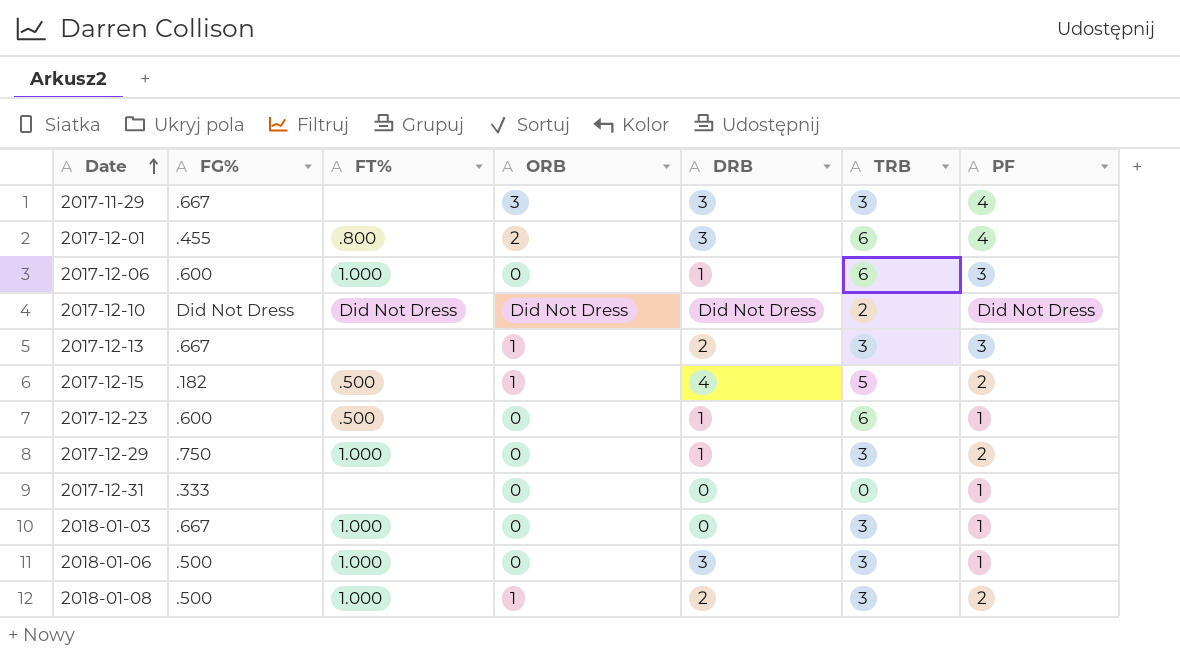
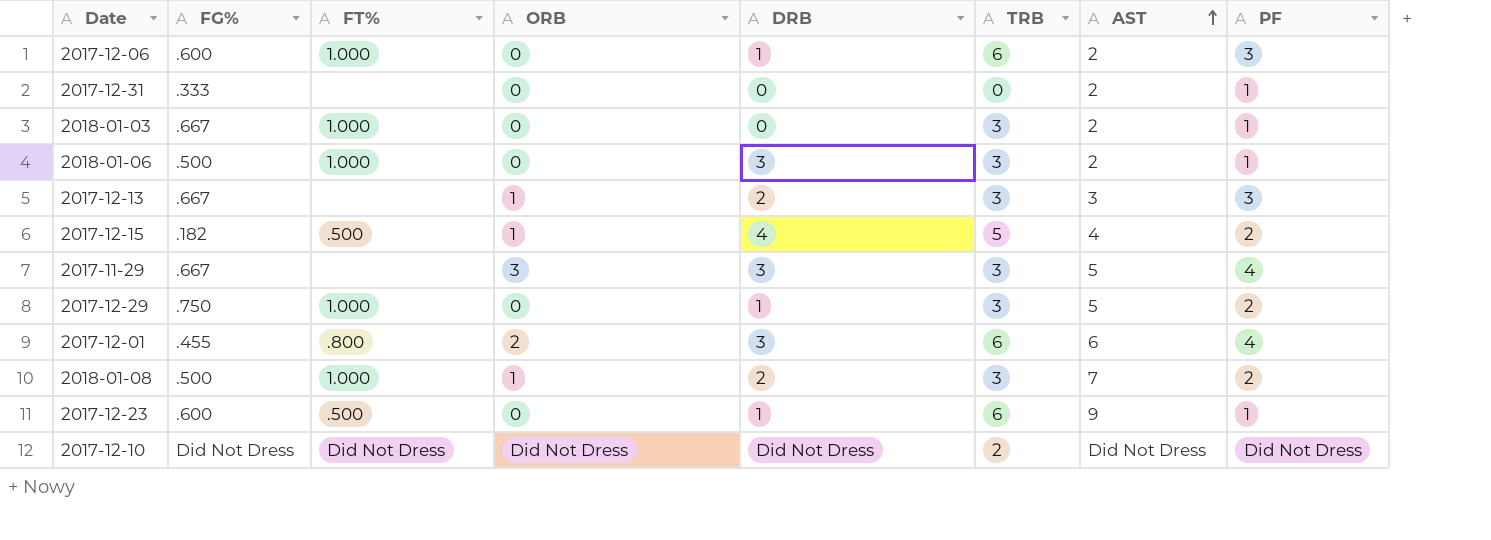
row order: Date ascending -> AST ascending
column AST | position: none -> 7

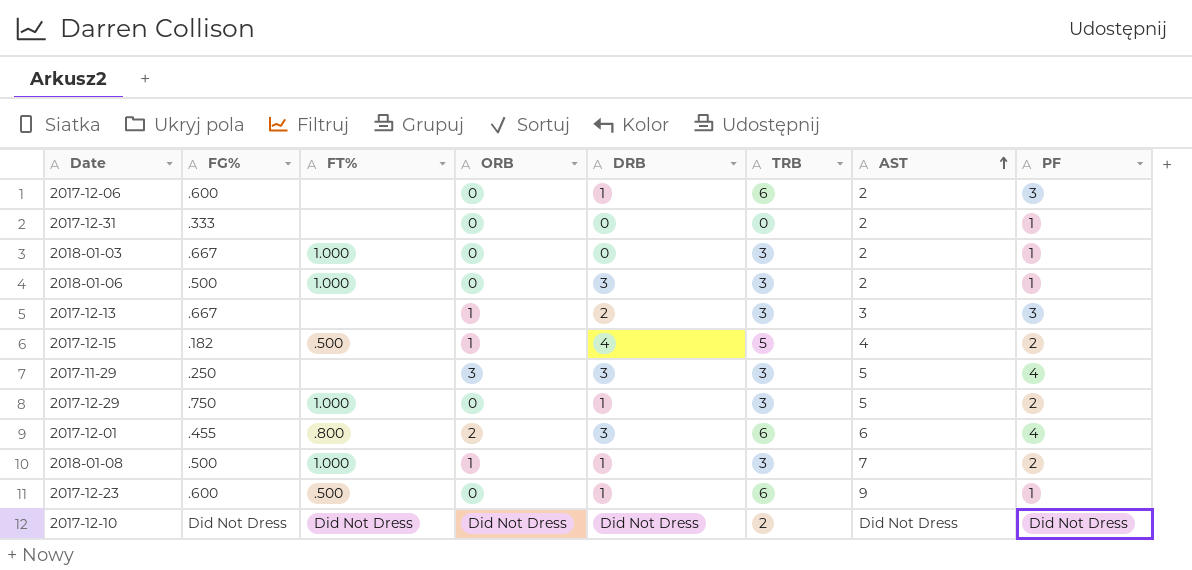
2017-12-06 | FT%: 1.000 -> none
2017-11-29 | FG%: .667 -> .250
2018-01-08 | DRB: 2 -> 1

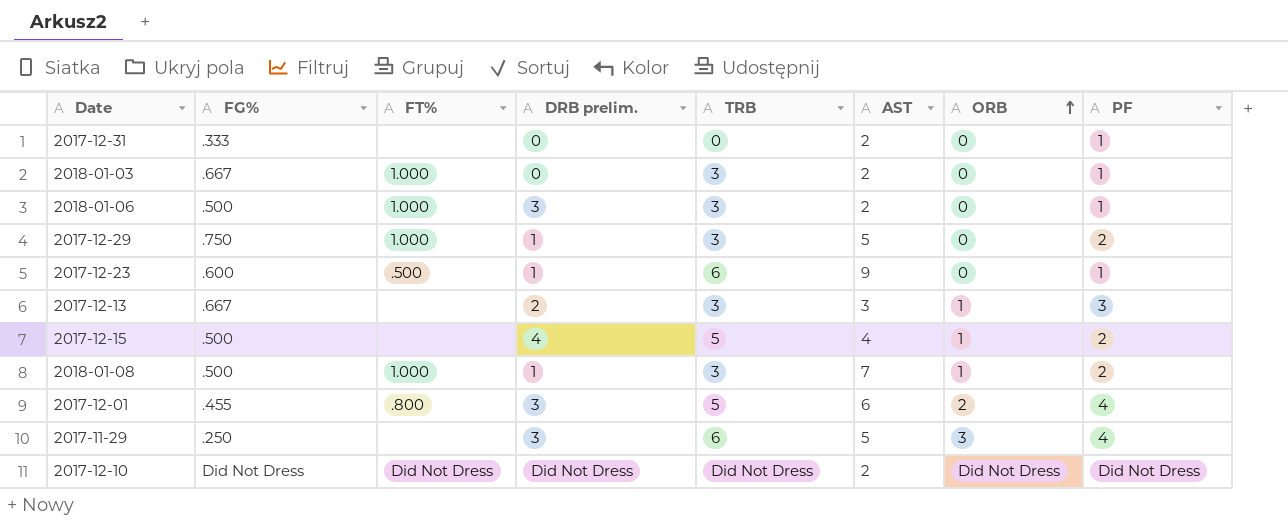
row order: AST ascending -> ORB ascending
column name: DRB -> DRB prelim.
column ORB | position: 4 -> 7
row 2017-12-06: .600 | none | 0 | 1 | 6 | 2 | 3 -> none
2017-12-15 | FG%: .182 -> .500
2017-12-15 | FT%: .500 -> none
2017-12-01 | TRB: 6 -> 5
2017-11-29 | TRB: 3 -> 6
2017-12-10 | TRB: 2 -> Did Not Dress
2017-12-10 | AST: Did Not Dress -> 2

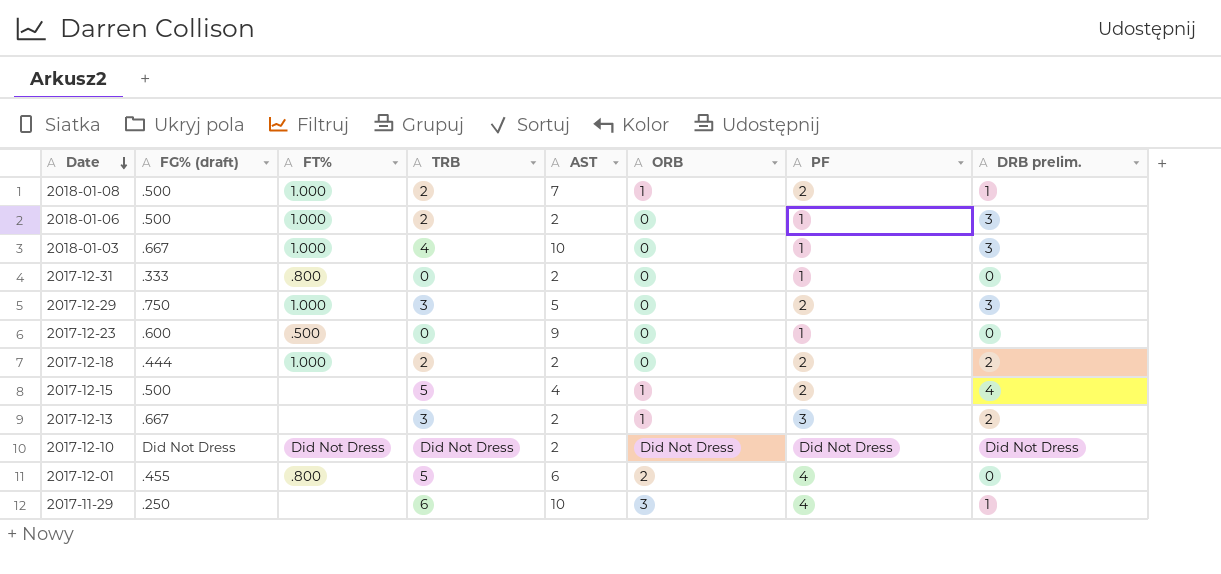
row order: ORB ascending -> Date descending
column name: FG% -> FG% (draft)
column DRB prelim. | position: 4 -> 8
2018-01-08 | TRB: 3 -> 2
2018-01-06 | TRB: 3 -> 2
2018-01-03 | TRB: 3 -> 4
2018-01-03 | AST: 2 -> 10
2018-01-03 | DRB prelim.: 0 -> 3
2017-12-31 | FT%: none -> .800
2017-12-29 | DRB prelim.: 1 -> 3
2017-12-23 | TRB: 6 -> 0
2017-12-23 | DRB prelim.: 1 -> 0
row 2017-12-18: none -> .444 | 1.000 | 2 | 2 | 0 | 2 | 2
2017-12-13 | AST: 3 -> 2
2017-12-01 | DRB prelim.: 3 -> 0
2017-11-29 | AST: 5 -> 10
2017-11-29 | DRB prelim.: 3 -> 1

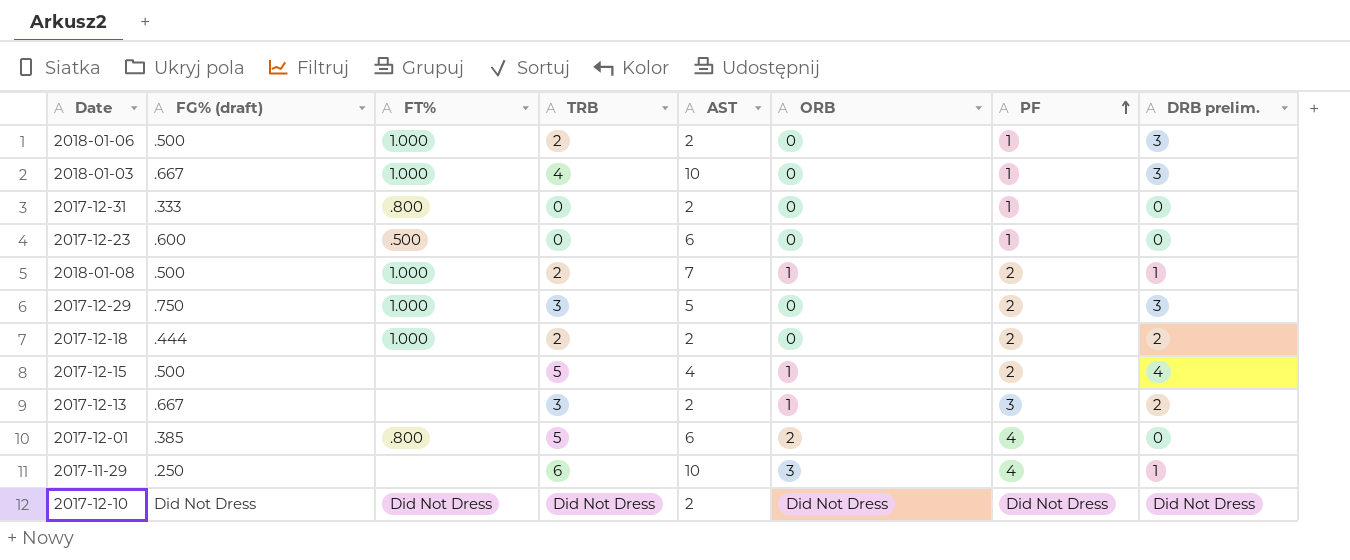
row order: Date descending -> PF ascending
2017-12-23 | AST: 9 -> 6
2017-12-01 | FG% (draft): .455 -> .385

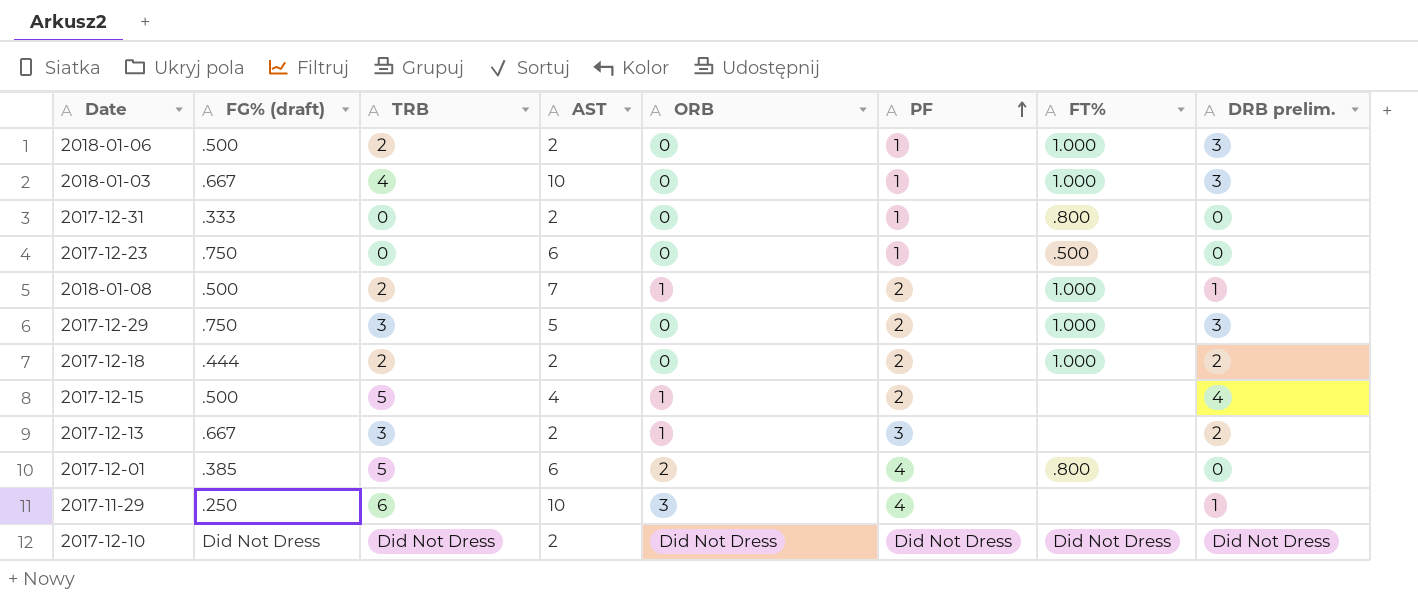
column FT% | position: 3 -> 7
2017-12-23 | FG% (draft): .600 -> .750

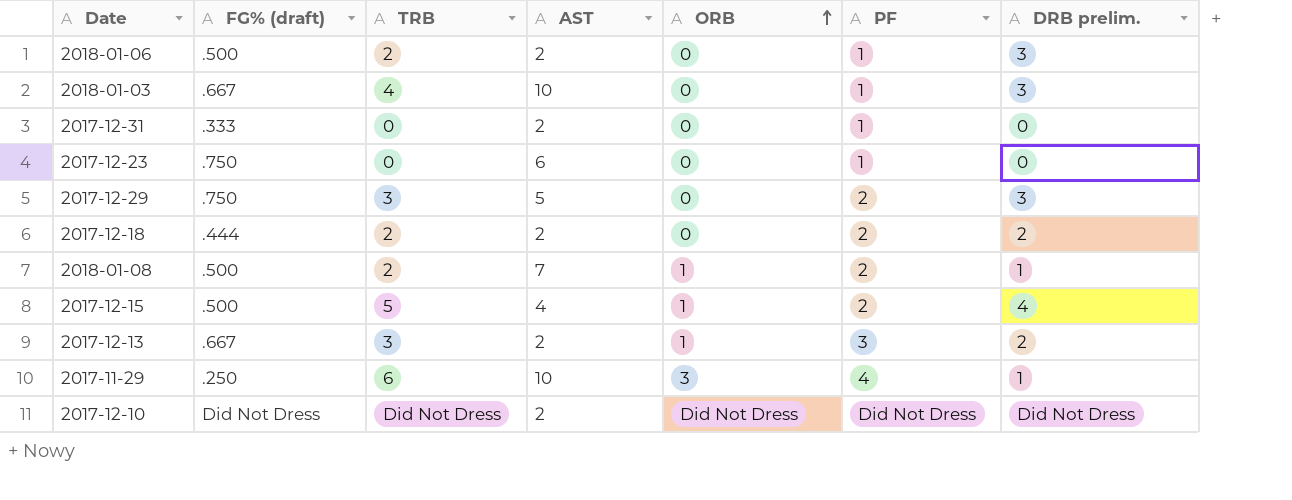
row order: PF ascending -> ORB ascending
column FT% | position: 7 -> none
row 2017-12-01: .385 | 5 | 6 | 2 | 4 | .800 | 0 -> none

